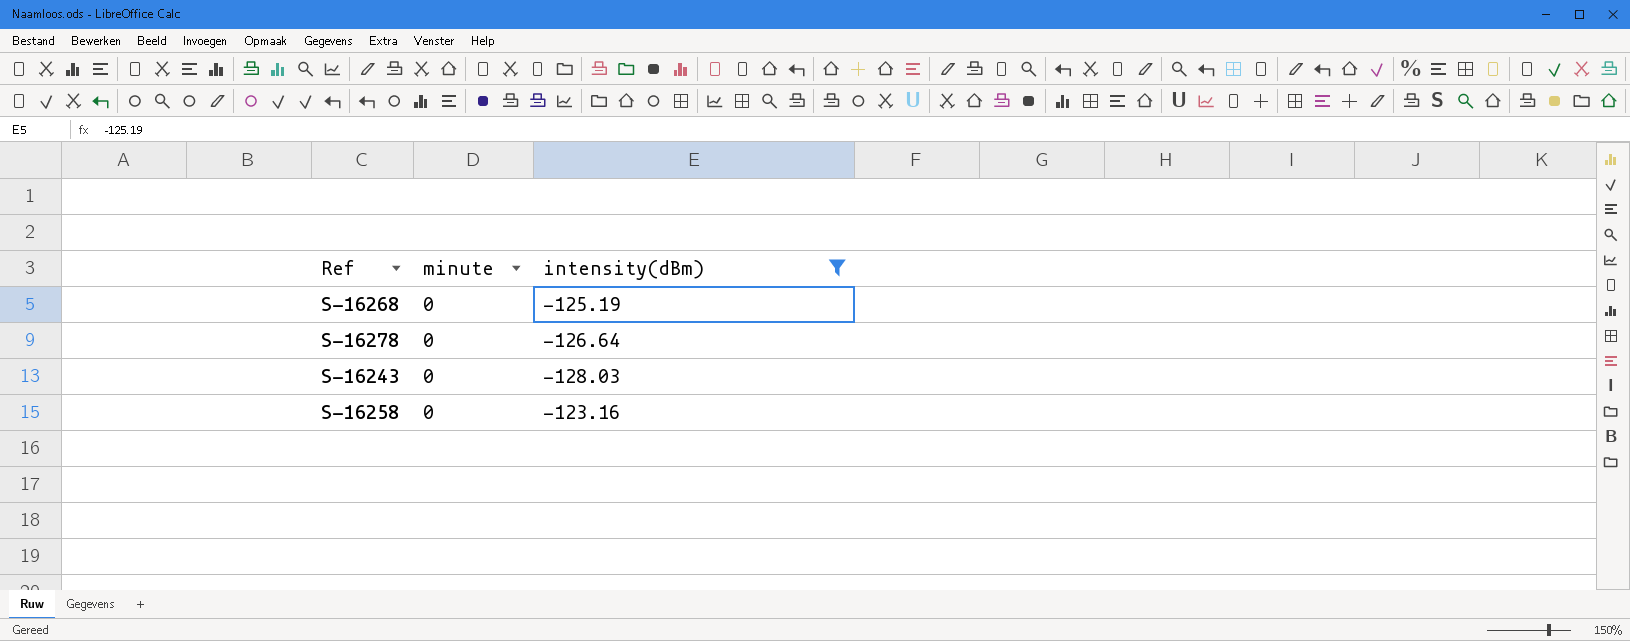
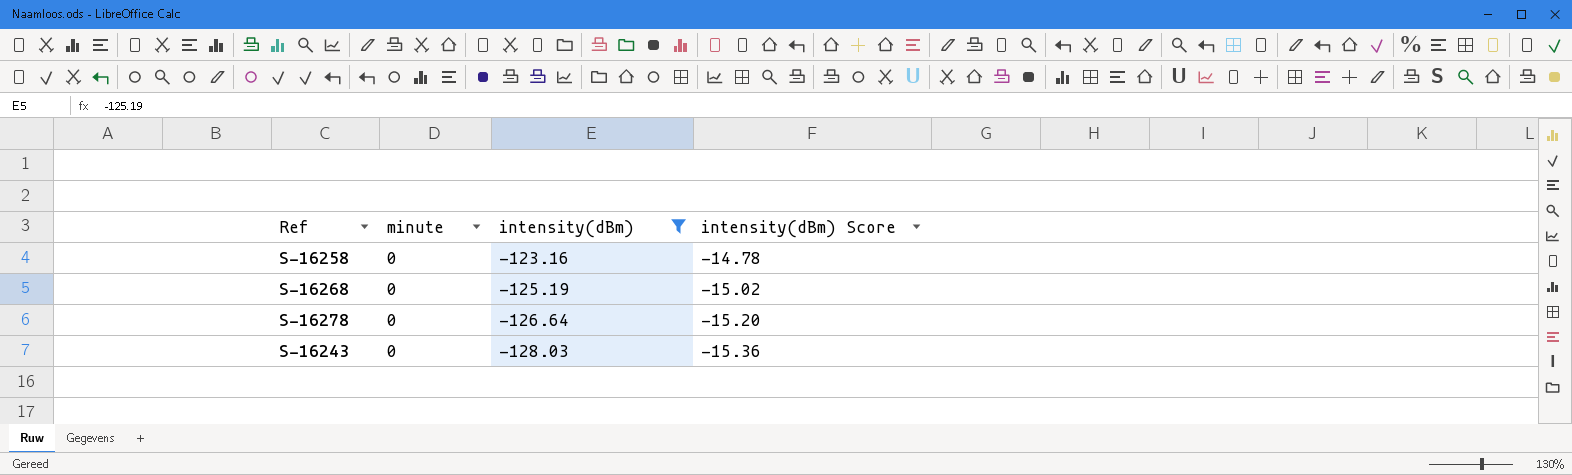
row order: none -> intensity(dBm) descending
column intensity(dBm) Score | formula: none -> [intensity(dBm)] * 0.12

